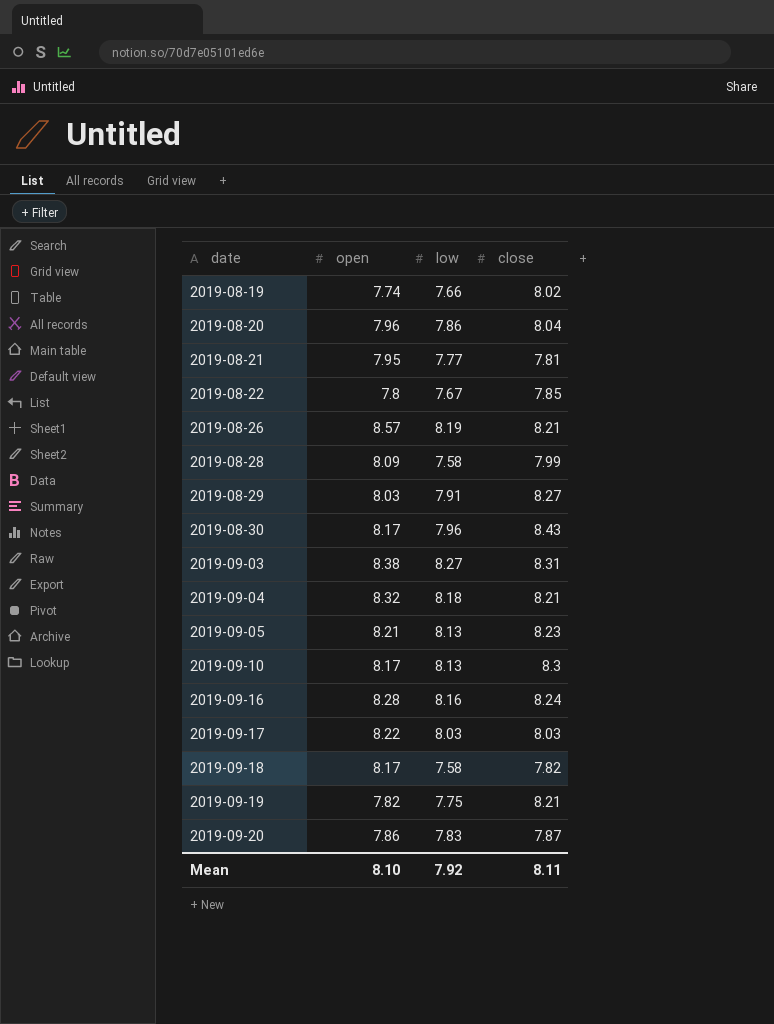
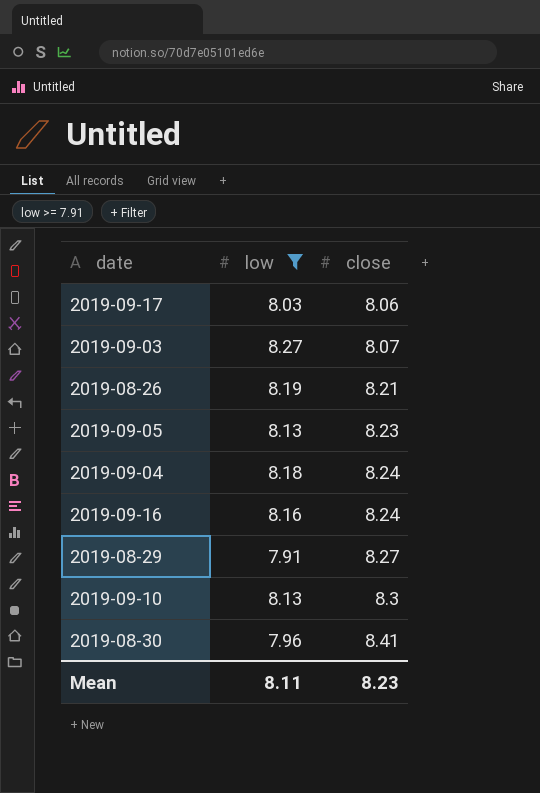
filter: none -> low >= 7.91
row order: date ascending -> close ascending
column open | position: 2 -> none
2019-09-17 | close: 8.03 -> 8.06
2019-09-03 | close: 8.31 -> 8.07
2019-09-04 | close: 8.21 -> 8.24
2019-08-30 | close: 8.43 -> 8.41
Mean | low: 7.92 -> 8.11
Mean | close: 8.11 -> 8.23

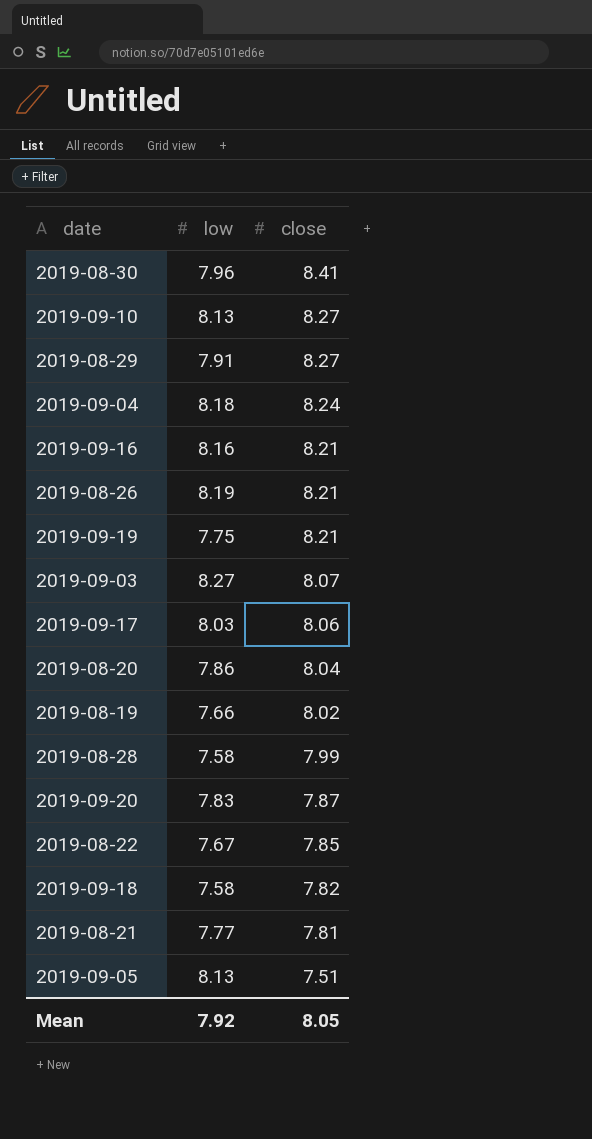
filter: low >= 7.91 -> none
row order: close ascending -> close descending
2019-09-10 | close: 8.3 -> 8.27
2019-09-16 | close: 8.24 -> 8.21
2019-09-05 | close: 8.23 -> 7.51
Mean | low: 8.11 -> 7.92
Mean | close: 8.23 -> 8.05

